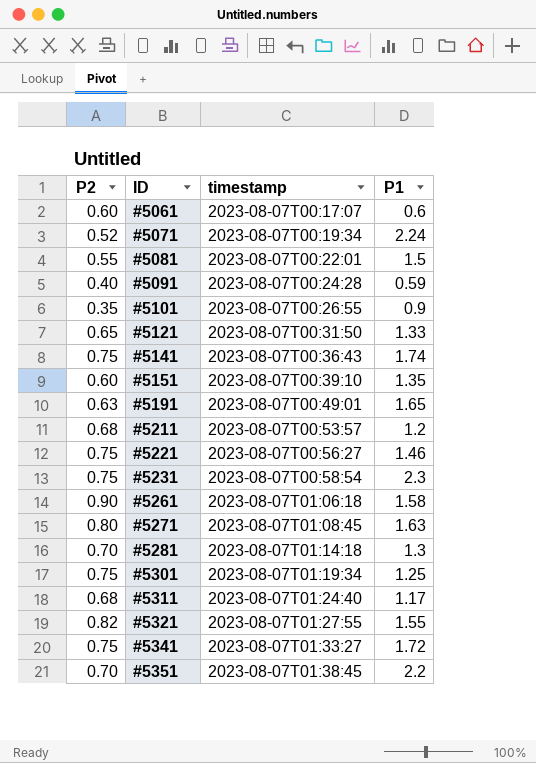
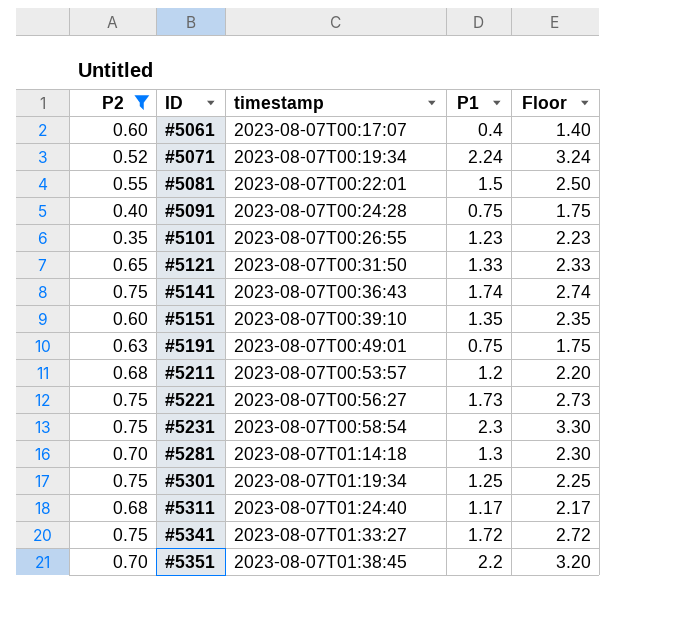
filter: none -> P2 <= 0.75
column Floor | formula: none -> [P1] + 1
#5061 | P1: 0.6 -> 0.4
#5091 | P1: 0.59 -> 0.75
#5101 | P1: 0.9 -> 1.23
#5191 | P1: 1.65 -> 0.75
#5221 | P1: 1.46 -> 1.73

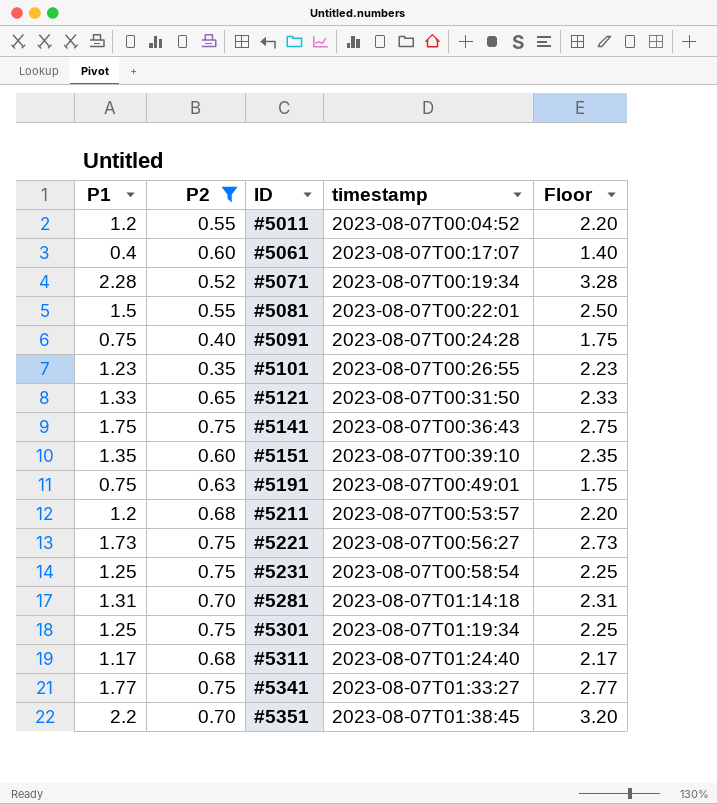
column P1 | position: 4 -> 1
row #5011: none -> 1.2 | 0.55 | 2023-08-07T00:04:52 | 2.20
#5071 | P1: 2.24 -> 2.28
#5071 | Floor: 3.24 -> 3.28
#5141 | P1: 1.74 -> 1.75
#5141 | Floor: 2.74 -> 2.75
#5231 | P1: 2.3 -> 1.25
#5231 | Floor: 3.30 -> 2.25
#5281 | P1: 1.3 -> 1.31
#5281 | Floor: 2.30 -> 2.31
#5341 | P1: 1.72 -> 1.77
#5341 | Floor: 2.72 -> 2.77

